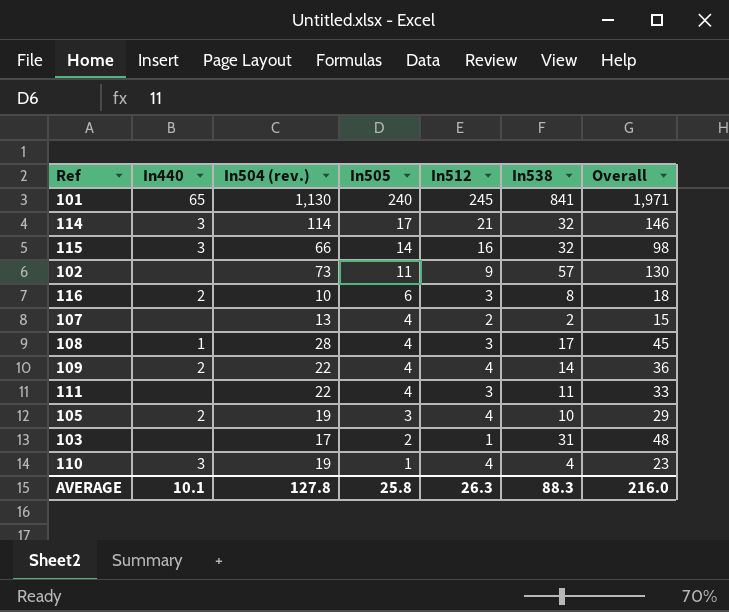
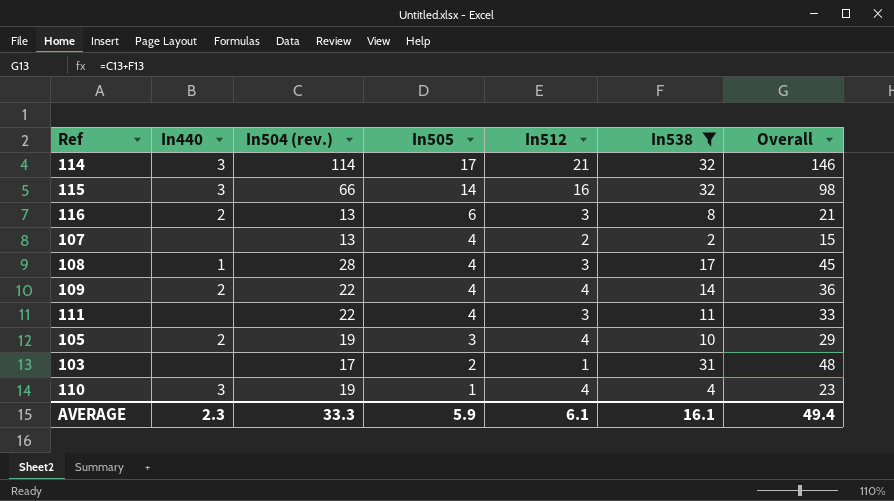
filter: none -> In538 <= 32
116 | In504 (rev.): 10 -> 13
116 | Overall: 18 -> 21
AVERAGE | In440: 10.1 -> 2.3
AVERAGE | In504 (rev.): 127.8 -> 33.3
AVERAGE | In505: 25.8 -> 5.9
AVERAGE | In512: 26.3 -> 6.1
AVERAGE | In538: 88.3 -> 16.1
AVERAGE | Overall: 216.0 -> 49.4

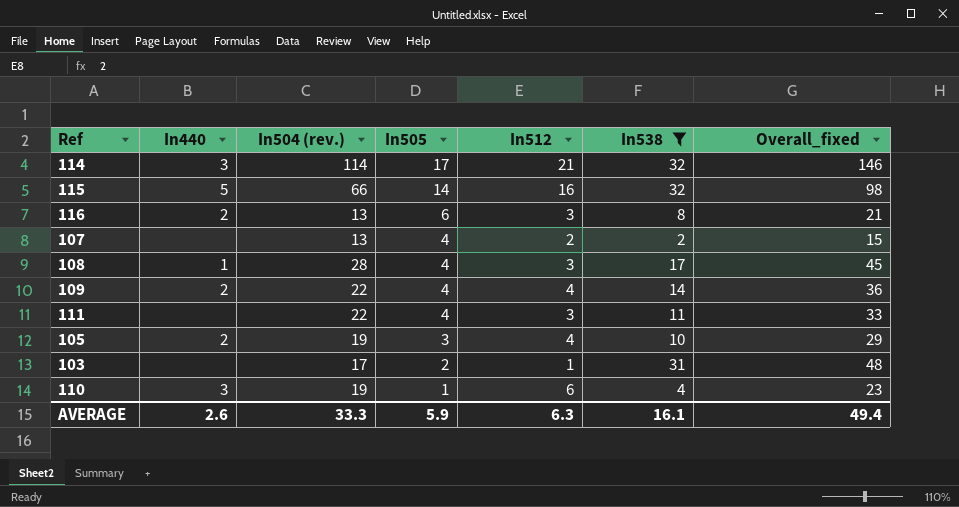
column name: Overall -> Overall_fixed
115 | In440: 3 -> 5
110 | In512: 4 -> 6
AVERAGE | In440: 2.3 -> 2.6
AVERAGE | In512: 6.1 -> 6.3

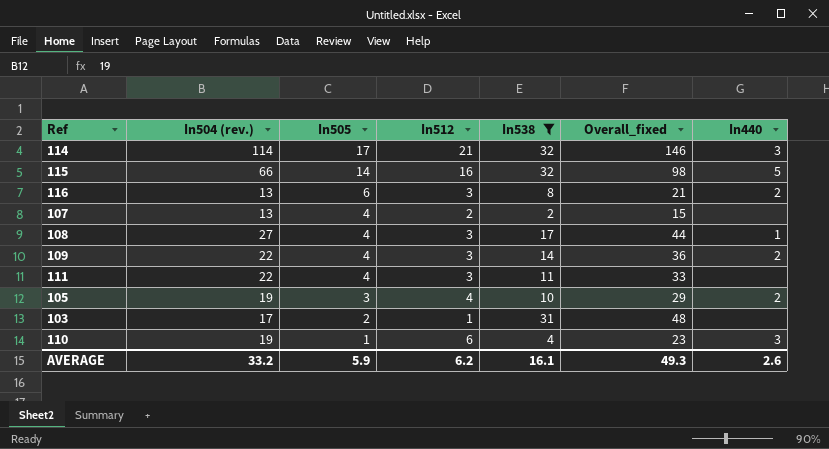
column In440 | position: 2 -> 7
108 | In504 (rev.): 28 -> 27
108 | Overall_fixed: 45 -> 44
109 | In512: 4 -> 3
AVERAGE | In504 (rev.): 33.3 -> 33.2
AVERAGE | In512: 6.3 -> 6.2
AVERAGE | Overall_fixed: 49.4 -> 49.3

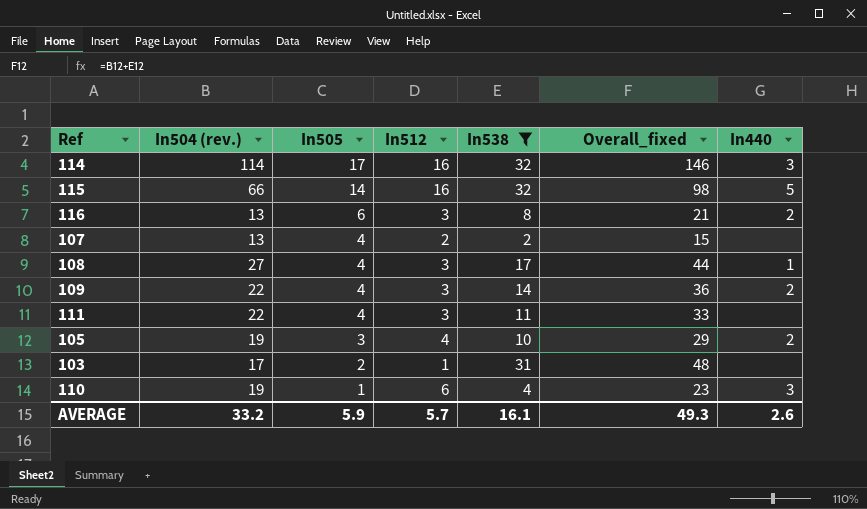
114 | In512: 21 -> 16
AVERAGE | In512: 6.2 -> 5.7

